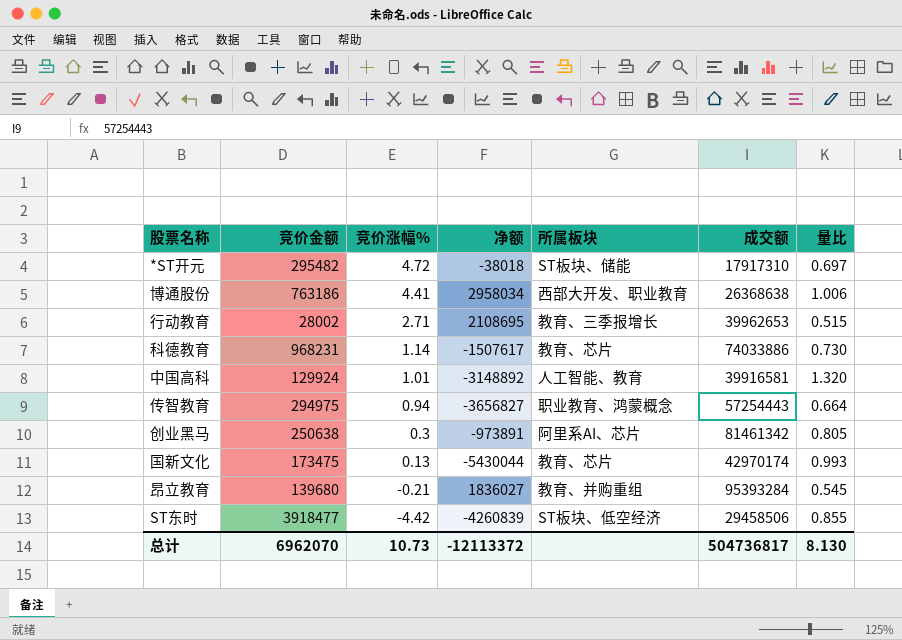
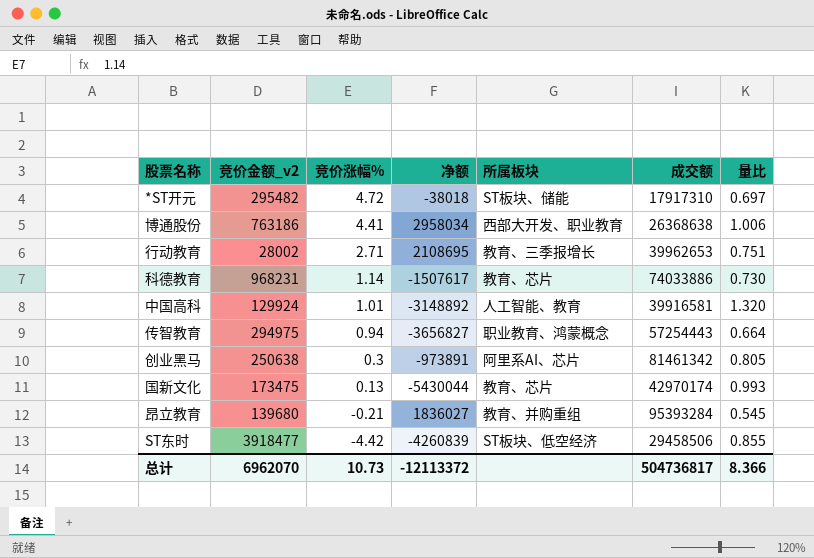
column name: 竞价金额 -> 竞价金额_v2
行动教育 | 量比: 0.515 -> 0.751
总计 | 量比: 8.130 -> 8.366

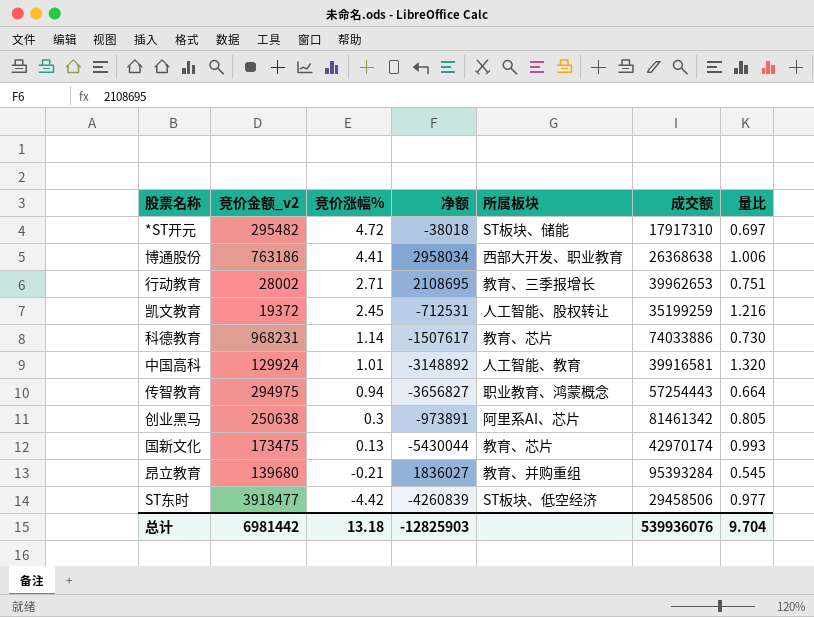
row 凯文教育: none -> 19372 | 2.45 | -712531 | 人工智能、股权转让 | 35199259 | 1.216
ST东时 | 量比: 0.855 -> 0.977
总计 | 竞价金额_v2: 6962070 -> 6981442
总计 | 竞价涨幅%: 10.73 -> 13.18
总计 | 净额: -12113372 -> -12825903
总计 | 成交额: 504736817 -> 539936076
总计 | 量比: 8.366 -> 9.704

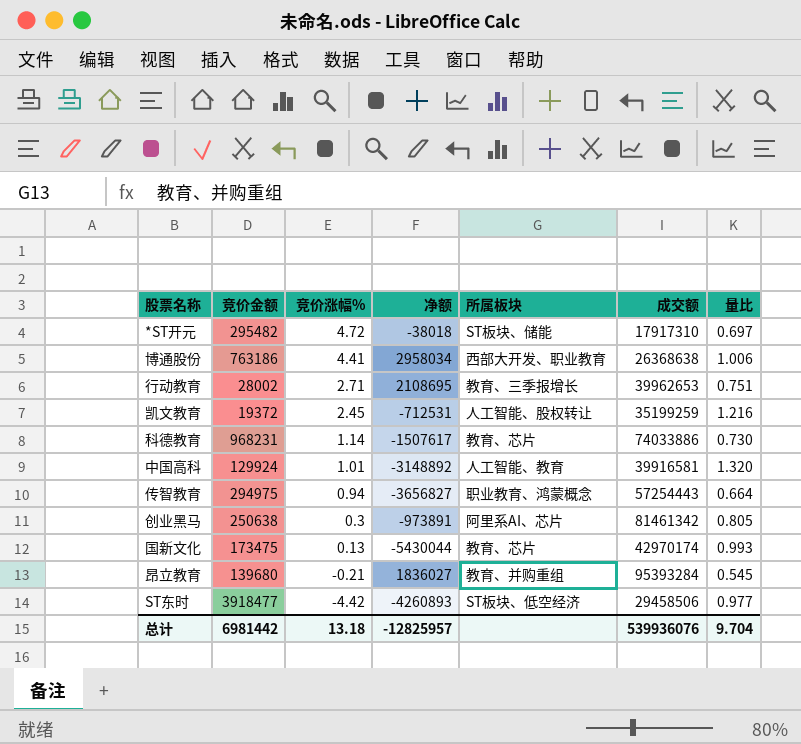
column name: 竞价金额_v2 -> 竞价金额
ST东时 | 净额: -4260839 -> -4260893
总计 | 净额: -12825903 -> -12825957

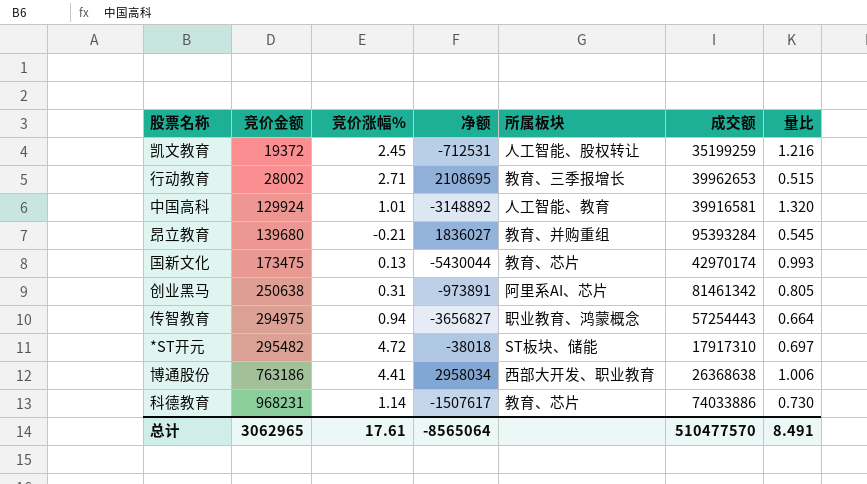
row order: 竞价涨幅% descending -> 竞价金额 ascending
row ST东时: 3918477 | -4.42 | -4260893 | ST板块、低空经济 | 29458506 | 0.977 -> none
行动教育 | 量比: 0.751 -> 0.515
创业黑马 | 竞价涨幅%: 0.3 -> 0.31
总计 | 竞价金额: 6981442 -> 3062965
总计 | 竞价涨幅%: 13.18 -> 17.61
总计 | 净额: -12825957 -> -8565064
总计 | 成交额: 539936076 -> 510477570
总计 | 量比: 9.704 -> 8.491

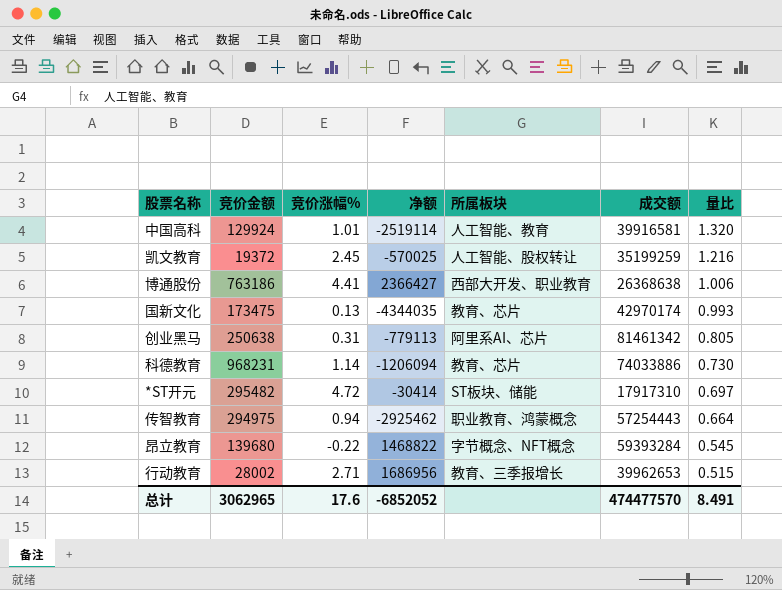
row order: 竞价金额 ascending -> 量比 descending
中国高科 | 净额: -3148892 -> -2519114
凯文教育 | 净额: -712531 -> -570025
博通股份 | 净额: 2958034 -> 2366427
国新文化 | 净额: -5430044 -> -4344035
创业黑马 | 净额: -973891 -> -779113
科德教育 | 净额: -1507617 -> -1206094
*ST开元 | 净额: -38018 -> -30414
传智教育 | 净额: -3656827 -> -2925462
昂立教育 | 竞价涨幅%: -0.21 -> -0.22
昂立教育 | 净额: 1836027 -> 1468822
昂立教育 | 所属板块: 教育、并购重组 -> 字节概念、NFT概念
昂立教育 | 成交额: 95393284 -> 59393284
行动教育 | 净额: 2108695 -> 1686956
总计 | 竞价涨幅%: 17.61 -> 17.6
总计 | 净额: -8565064 -> -6852052
总计 | 成交额: 510477570 -> 474477570

